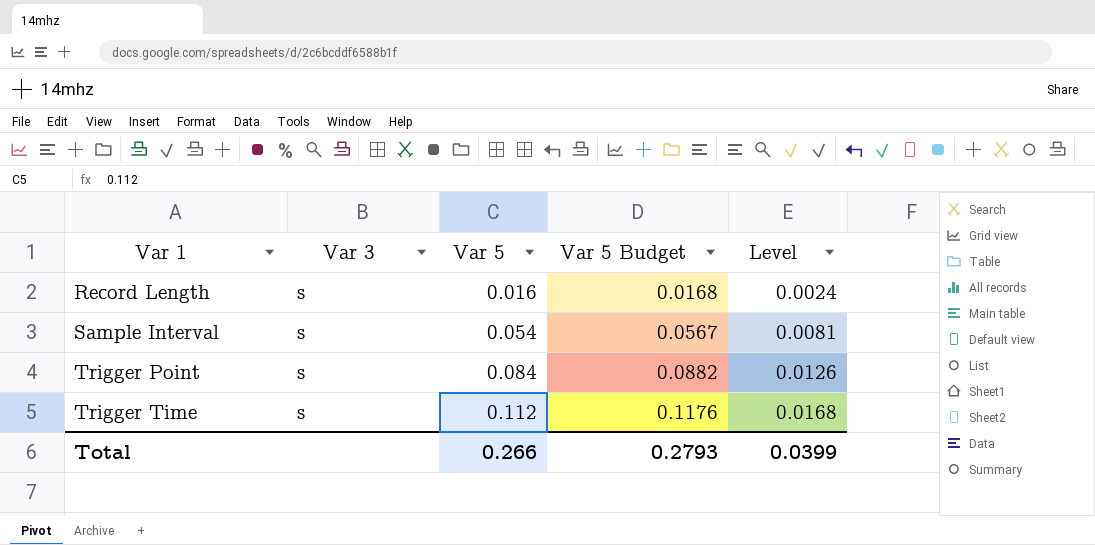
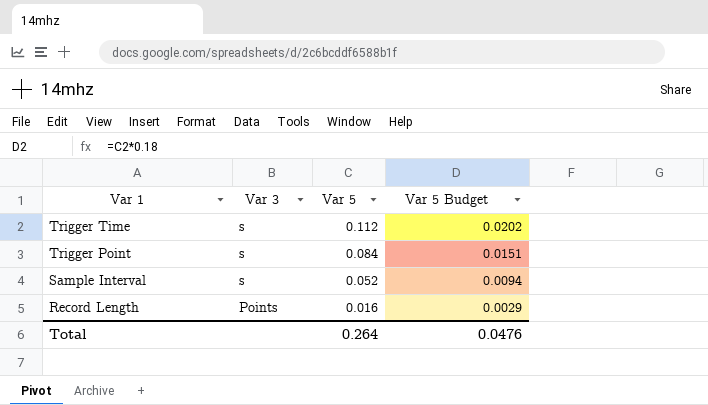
row order: Var 1 ascending -> Var 1 descending
column Level | formula: [Var 5] * 0.15 -> none
column Var 5 Budget | formula: [Var 5] * 1.05 -> [Var 5] * 0.18
Sample Interval | Var 5: 0.054 -> 0.052
Record Length | Var 3: s -> Points
Total | Var 5: 0.266 -> 0.264
Total | Var 5 Budget: 0.2793 -> 0.0476

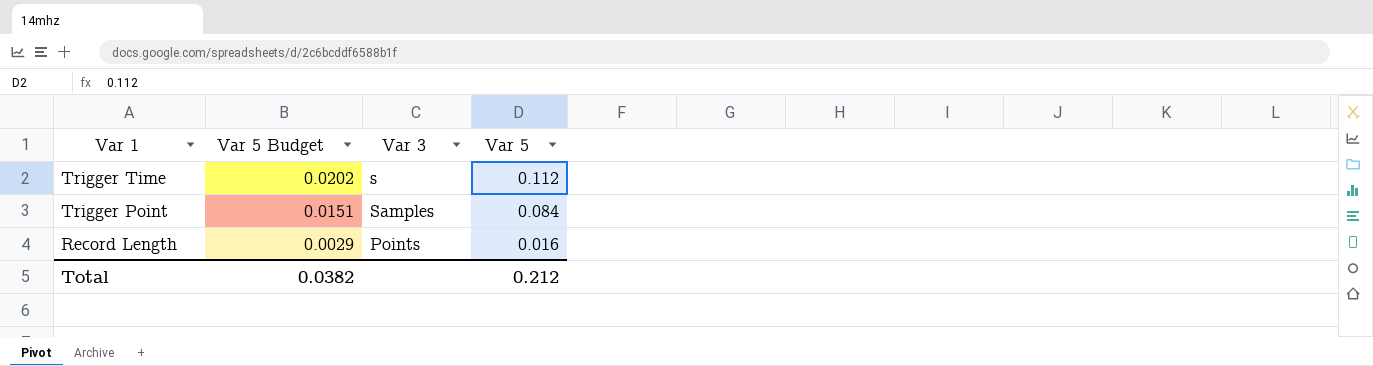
column Var 5 Budget | position: 4 -> 2
row Sample Interval: s | 0.052 | 0.0094 -> none
Trigger Point | Var 3: s -> Samples
Total | Var 5 Budget: 0.0476 -> 0.0382
Total | Var 5: 0.264 -> 0.212

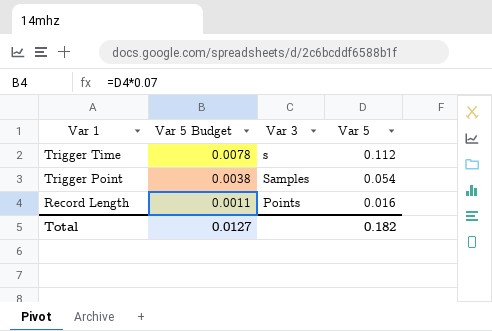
column Var 5 Budget | formula: [Var 5] * 0.18 -> [Var 5] * 0.07
Trigger Point | Var 5: 0.084 -> 0.054
Total | Var 5 Budget: 0.0382 -> 0.0127
Total | Var 5: 0.212 -> 0.182

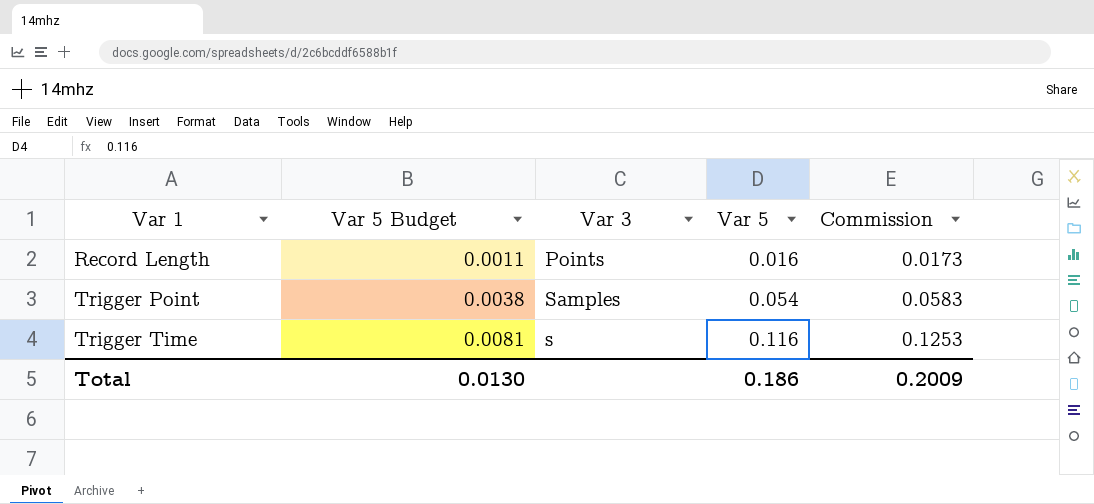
row order: Var 1 descending -> Var 1 ascending
column Commission | formula: none -> [Var 5] * 1.08
Trigger Time | Var 5 Budget: 0.0078 -> 0.0081
Trigger Time | Var 5: 0.112 -> 0.116
Total | Var 5 Budget: 0.0127 -> 0.0130
Total | Var 5: 0.182 -> 0.186

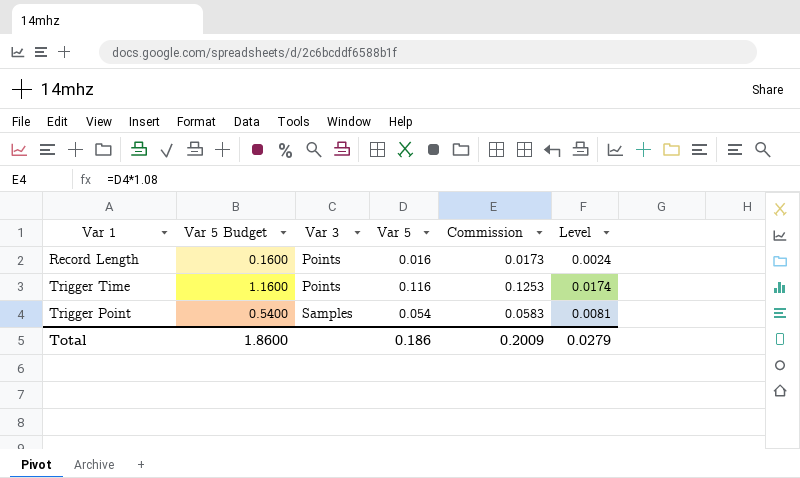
row order: Var 1 ascending -> Var 3 ascending
column Var 5 Budget | formula: [Var 5] * 0.07 -> [Var 5] * 10
column Level | formula: none -> [Var 5] * 0.15
Trigger Time | Var 3: s -> Points
Total | Var 5 Budget: 0.0130 -> 1.8600

